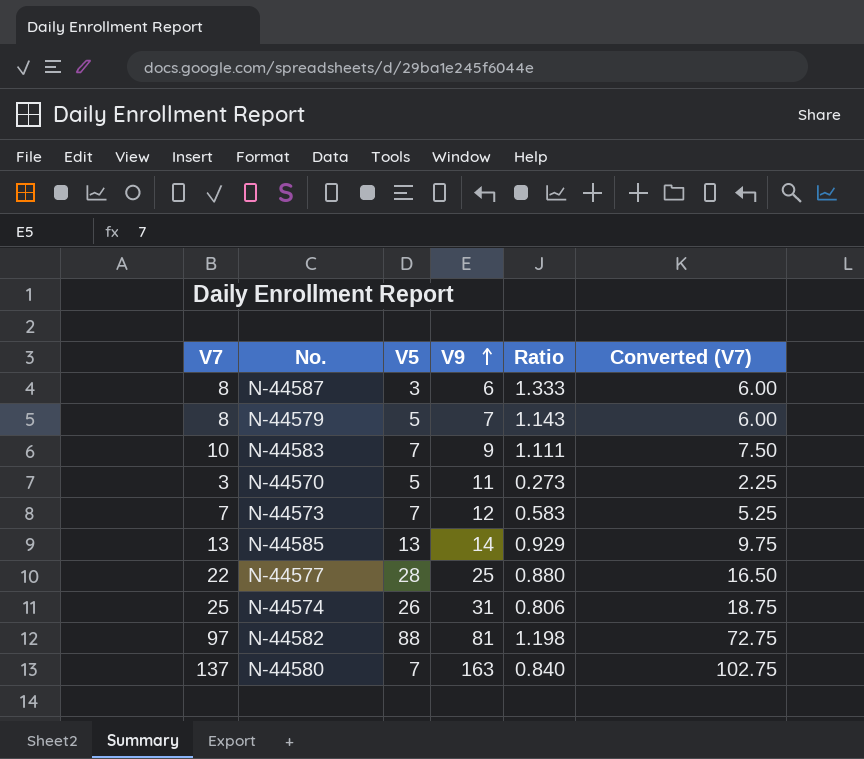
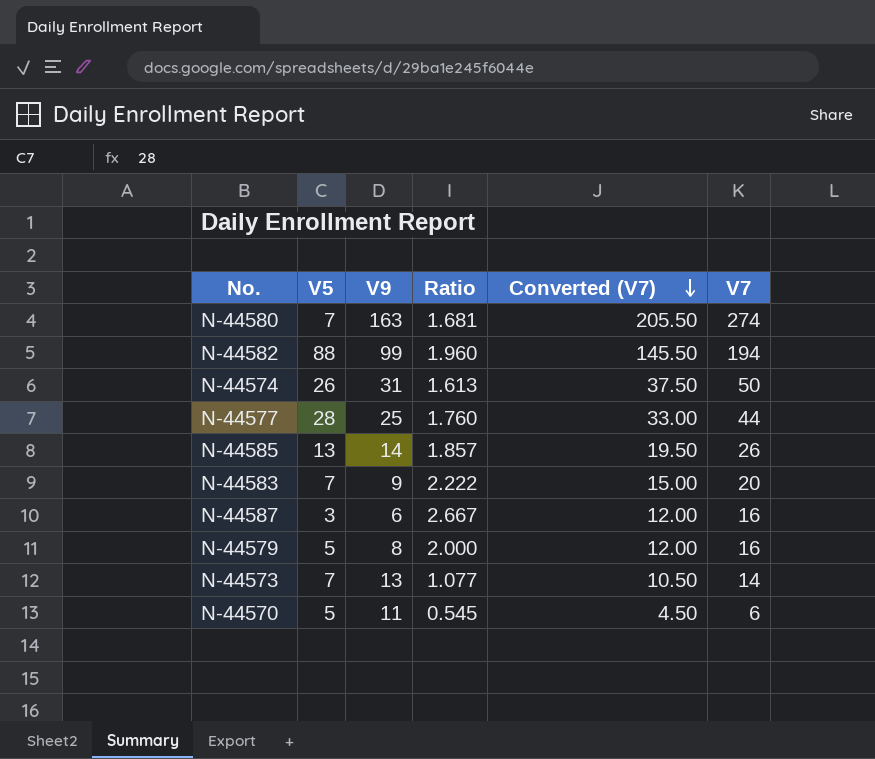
row order: V9 ascending -> Converted (V7) descending
column V7 | position: 1 -> 6
N-44580 | Ratio: 0.840 -> 1.681
N-44580 | Converted (V7): 102.75 -> 205.50
N-44580 | V7: 137 -> 274
N-44582 | V9: 81 -> 99
N-44582 | Ratio: 1.198 -> 1.960
N-44582 | Converted (V7): 72.75 -> 145.50
N-44582 | V7: 97 -> 194
N-44574 | Ratio: 0.806 -> 1.613
N-44574 | Converted (V7): 18.75 -> 37.50
N-44574 | V7: 25 -> 50
N-44577 | Ratio: 0.880 -> 1.760
N-44577 | Converted (V7): 16.50 -> 33.00
N-44577 | V7: 22 -> 44
N-44585 | Ratio: 0.929 -> 1.857
N-44585 | Converted (V7): 9.75 -> 19.50
N-44585 | V7: 13 -> 26
N-44583 | Ratio: 1.111 -> 2.222
N-44583 | Converted (V7): 7.50 -> 15.00
N-44583 | V7: 10 -> 20
N-44587 | Ratio: 1.333 -> 2.667
N-44587 | Converted (V7): 6.00 -> 12.00
N-44587 | V7: 8 -> 16
N-44579 | V9: 7 -> 8
N-44579 | Ratio: 1.143 -> 2.000
N-44579 | Converted (V7): 6.00 -> 12.00
N-44579 | V7: 8 -> 16
N-44573 | V9: 12 -> 13
N-44573 | Ratio: 0.583 -> 1.077
N-44573 | Converted (V7): 5.25 -> 10.50
N-44573 | V7: 7 -> 14
N-44570 | Ratio: 0.273 -> 0.545
N-44570 | Converted (V7): 2.25 -> 4.50
N-44570 | V7: 3 -> 6

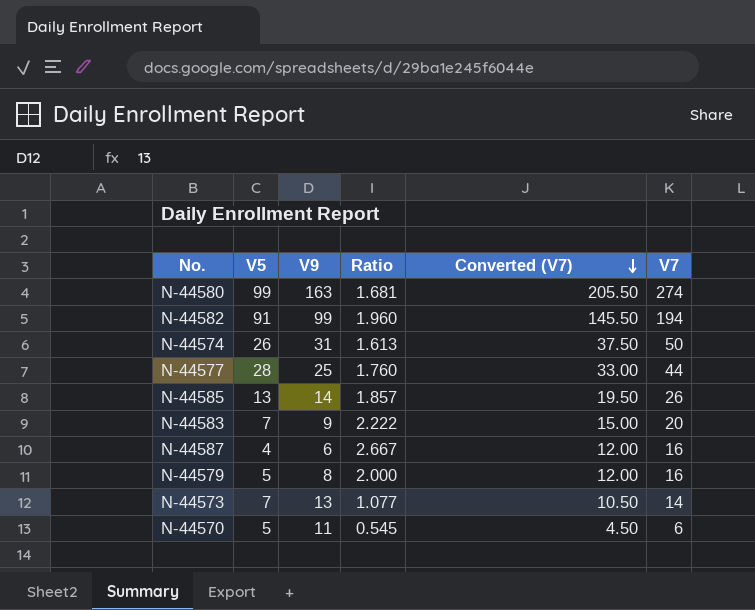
N-44580 | V5: 7 -> 99
N-44582 | V5: 88 -> 91
N-44587 | V5: 3 -> 4

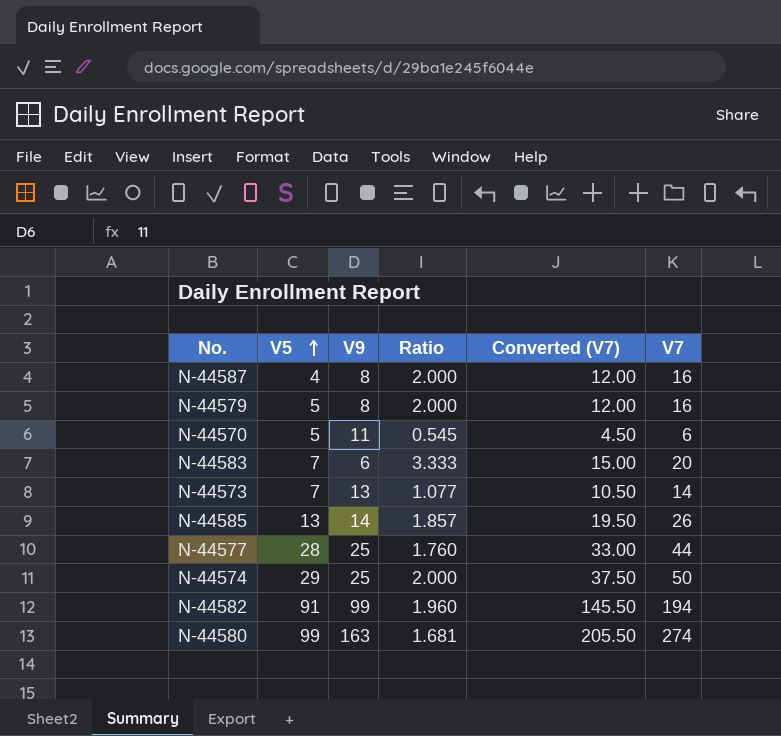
row order: Converted (V7) descending -> V5 ascending
N-44587 | V9: 6 -> 8
N-44587 | Ratio: 2.667 -> 2.000
N-44583 | V9: 9 -> 6
N-44583 | Ratio: 2.222 -> 3.333
N-44574 | V5: 26 -> 29
N-44574 | V9: 31 -> 25
N-44574 | Ratio: 1.613 -> 2.000

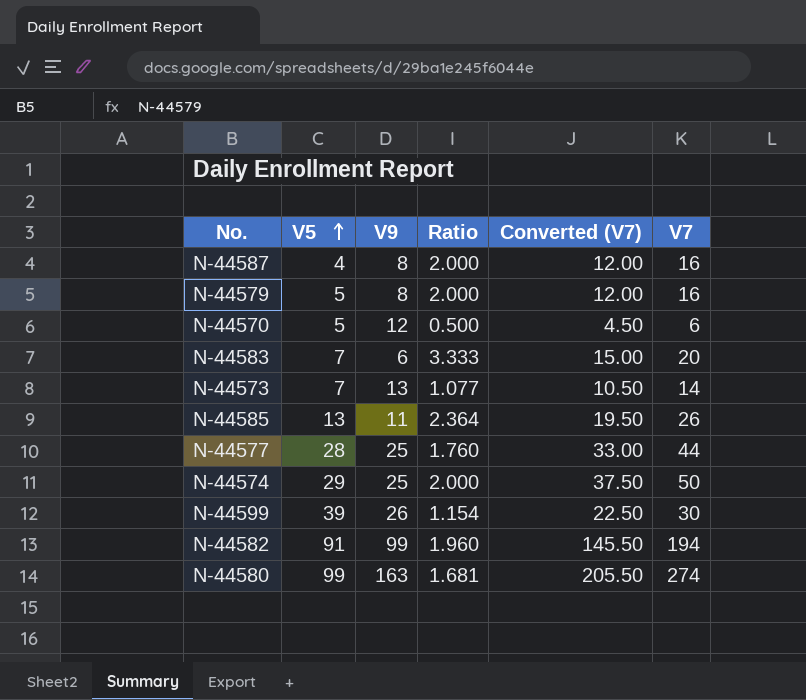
N-44570 | V9: 11 -> 12
N-44570 | Ratio: 0.545 -> 0.500
N-44585 | V9: 14 -> 11
N-44585 | Ratio: 1.857 -> 2.364
row N-44599: none -> 39 | 26 | 1.154 | 22.50 | 30

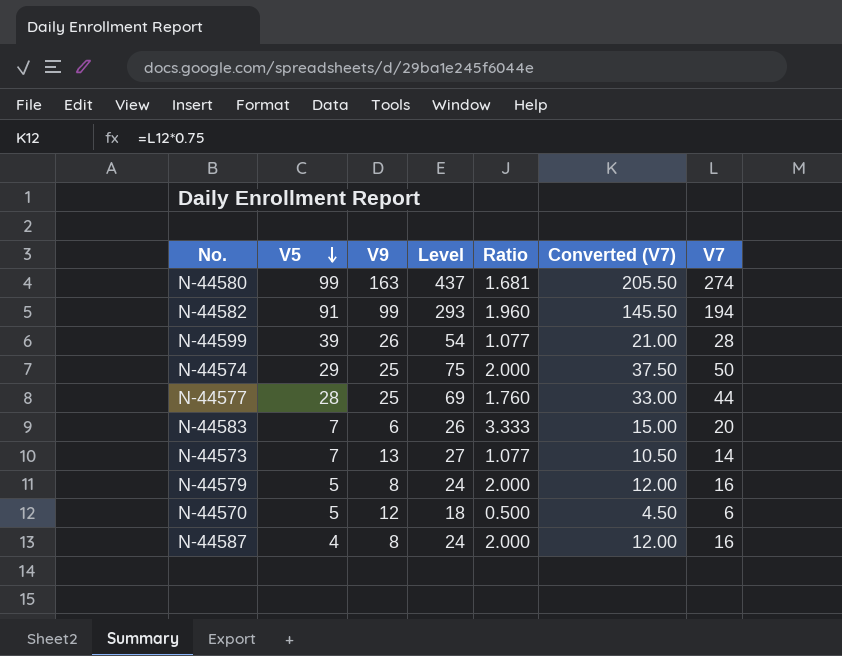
row order: V5 ascending -> V5 descending
column Level | formula: none -> [V9] + [V7]
row N-44585: 13 | 11 | 2.364 | 19.50 | 26 -> none
N-44599 | Ratio: 1.154 -> 1.077
N-44599 | Converted (V7): 22.50 -> 21.00
N-44599 | V7: 30 -> 28

